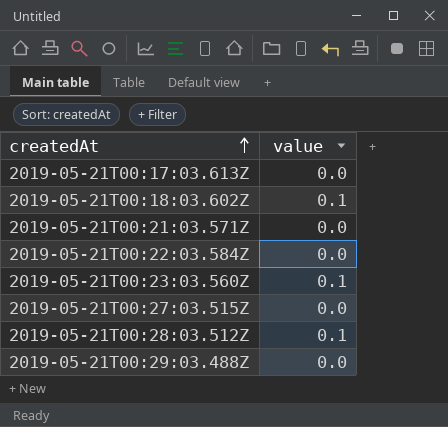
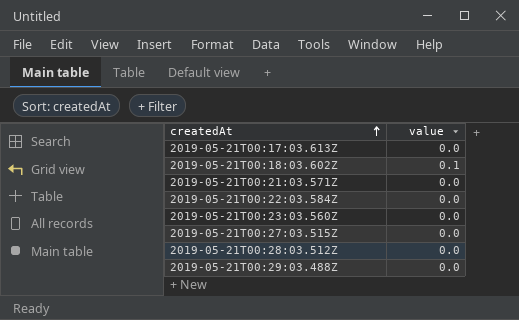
2019-05-21T00:23:03.560Z | value: 0.1 -> 0.0
2019-05-21T00:28:03.512Z | value: 0.1 -> 0.0

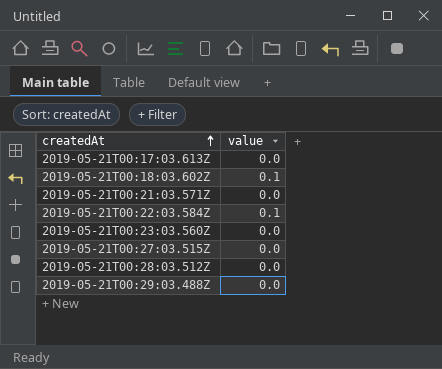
2019-05-21T00:22:03.584Z | value: 0.0 -> 0.1

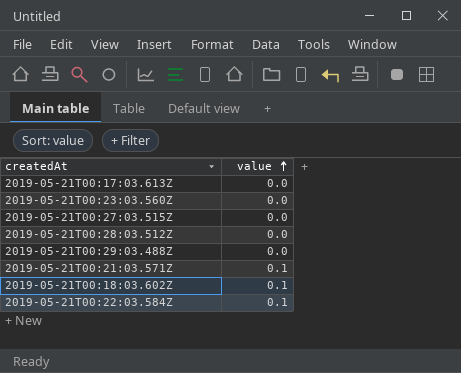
row order: createdAt ascending -> value ascending
2019-05-21T00:21:03.571Z | value: 0.0 -> 0.1

